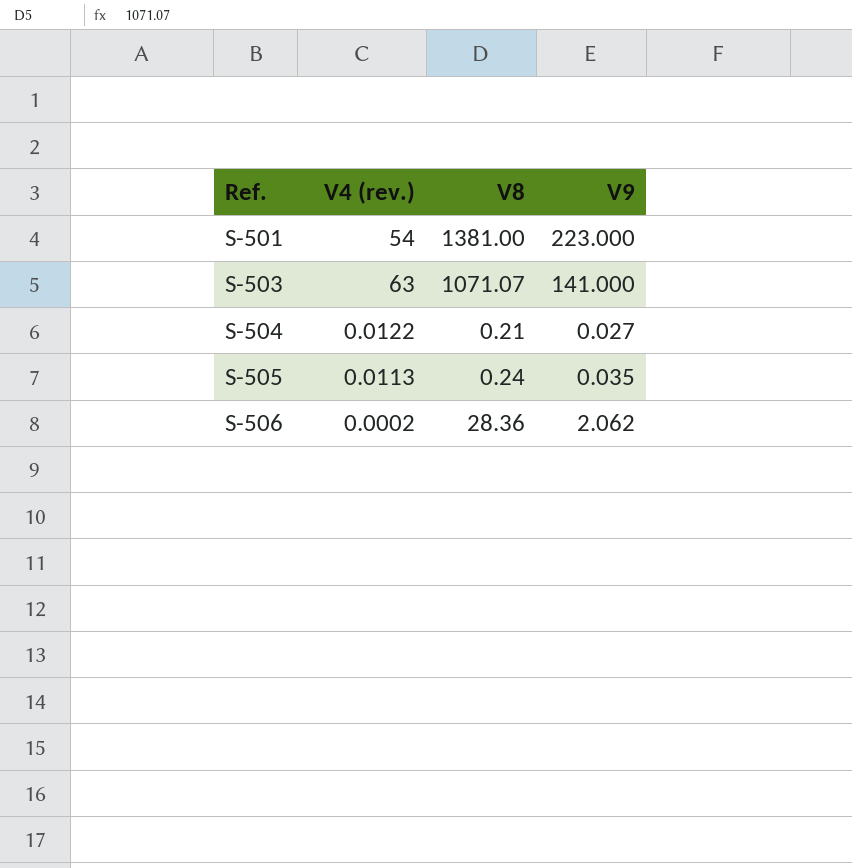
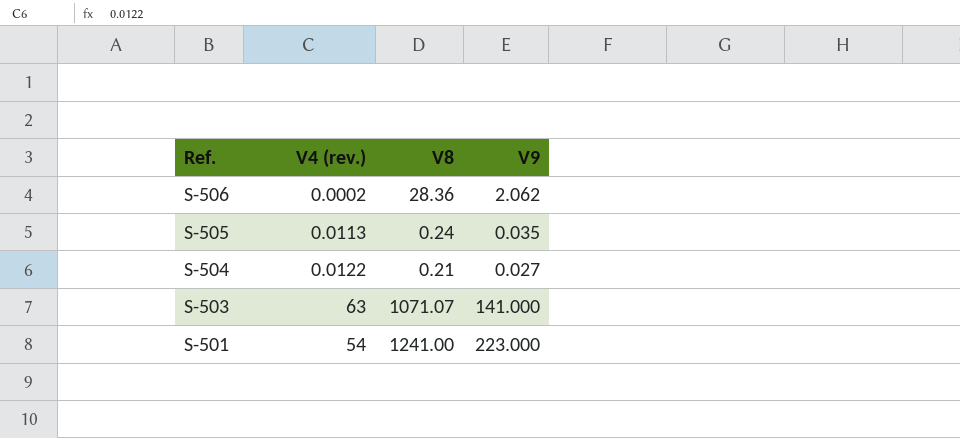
row order: Ref. ascending -> Ref. descending
S-501 | V8: 1381.00 -> 1241.00

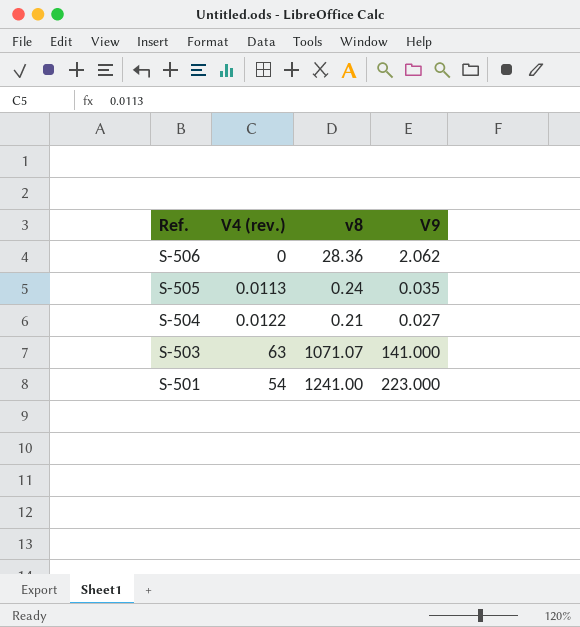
column name: V8 -> v8
S-506 | V4 (rev.): 0.0002 -> 0

